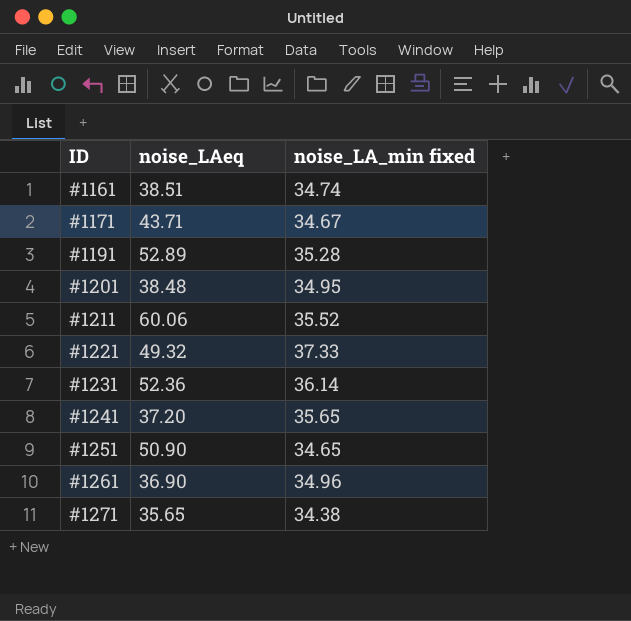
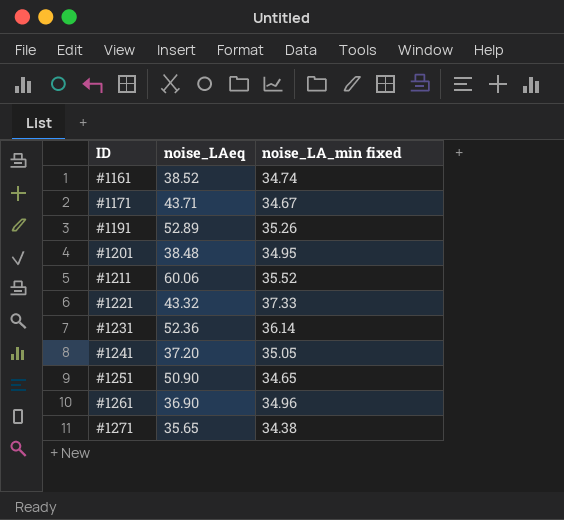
#1161 | noise_LAeq: 38.51 -> 38.52
#1191 | noise_LA_min fixed: 35.28 -> 35.26
#1221 | noise_LAeq: 49.32 -> 43.32
#1241 | noise_LA_min fixed: 35.65 -> 35.05

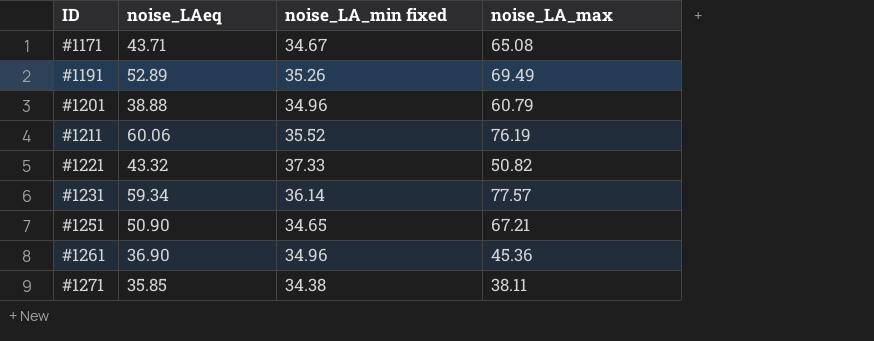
column noise_LA_max | position: none -> 4
row #1161: 38.52 | 34.74 -> none
row #1241: 37.20 | 35.05 -> none
#1201 | noise_LAeq: 38.48 -> 38.88
#1201 | noise_LA_min fixed: 34.95 -> 34.96
#1231 | noise_LAeq: 52.36 -> 59.34
#1271 | noise_LAeq: 35.65 -> 35.85

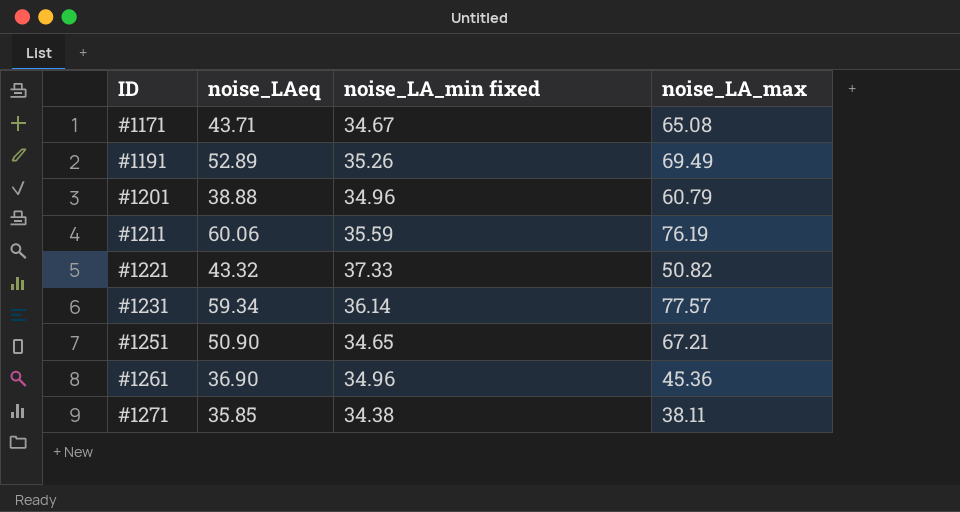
#1211 | noise_LA_min fixed: 35.52 -> 35.59

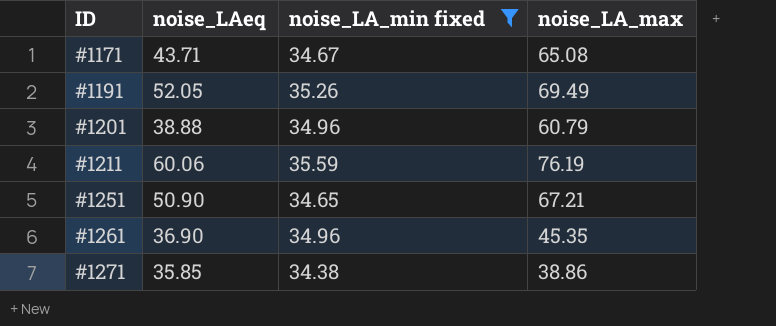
filter: none -> noise_LA_min fixed <= 35.59
#1191 | noise_LAeq: 52.89 -> 52.05
#1261 | noise_LA_max: 45.36 -> 45.35
#1271 | noise_LA_max: 38.11 -> 38.86

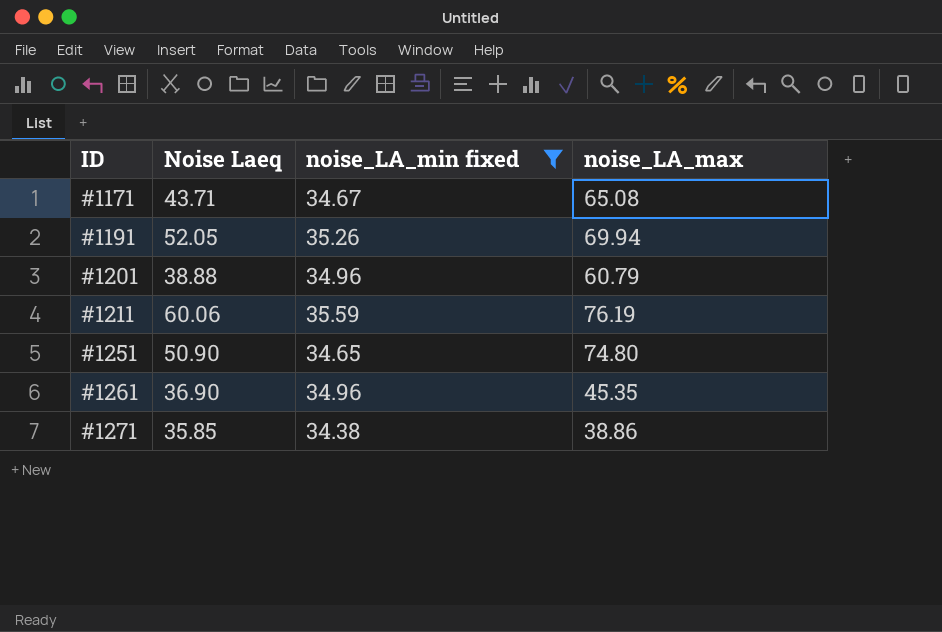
column name: noise_LAeq -> Noise Laeq
#1191 | noise_LA_max: 69.49 -> 69.94
#1251 | noise_LA_max: 67.21 -> 74.80

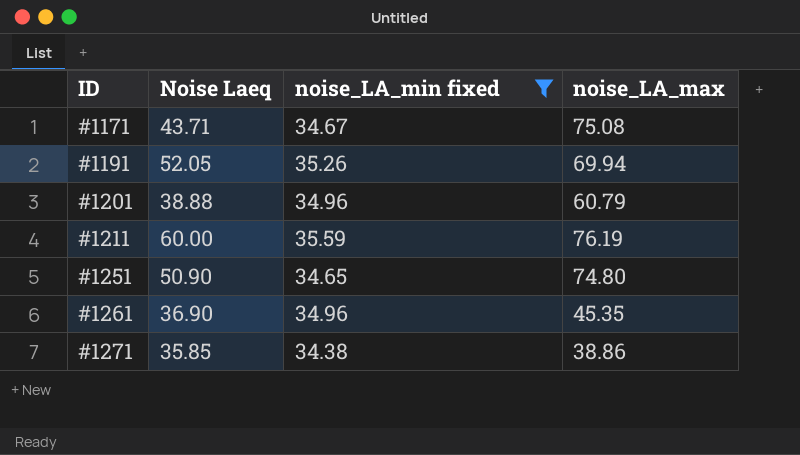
#1171 | noise_LA_max: 65.08 -> 75.08
#1211 | Noise Laeq: 60.06 -> 60.00

